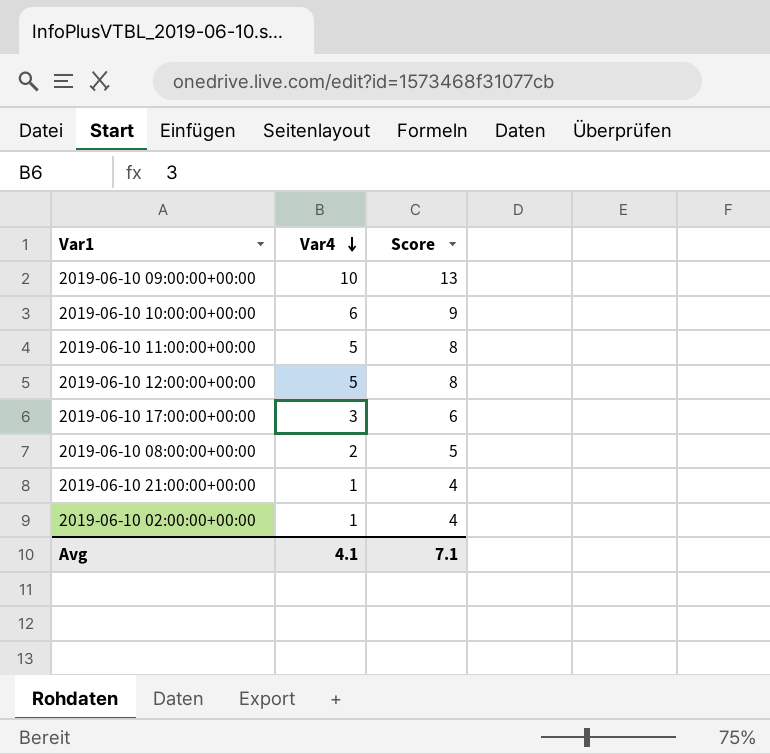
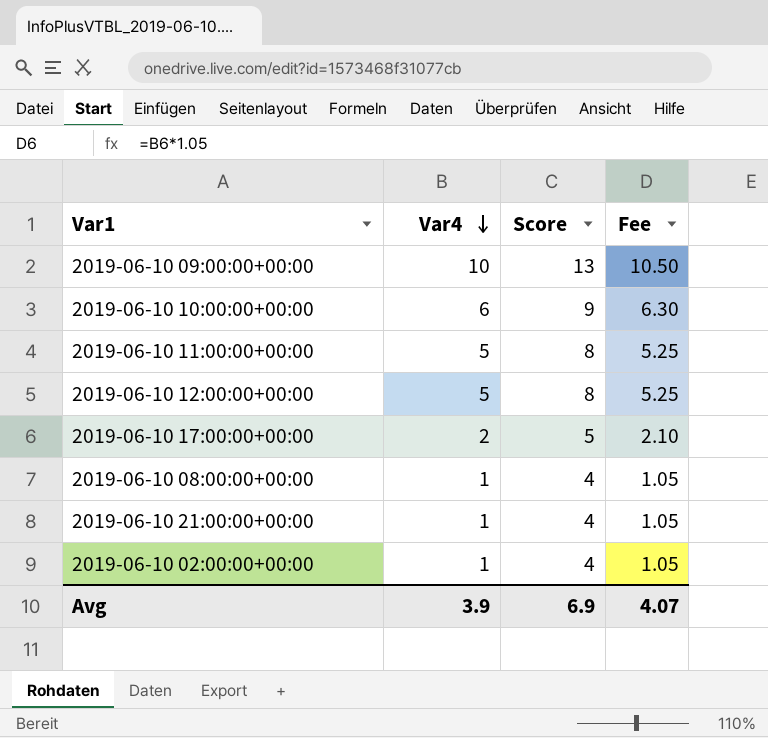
column Fee | formula: none -> [Var4] * 1.05
2019-06-10 17:00:00+00:00 | Var4: 3 -> 2
2019-06-10 17:00:00+00:00 | Score: 6 -> 5
2019-06-10 08:00:00+00:00 | Var4: 2 -> 1
2019-06-10 08:00:00+00:00 | Score: 5 -> 4
Avg | Var4: 4.1 -> 3.9
Avg | Score: 7.1 -> 6.9

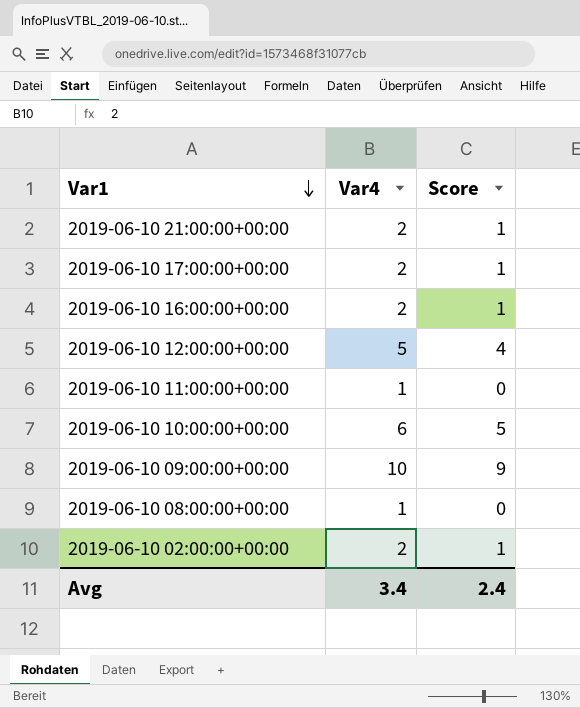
row order: Var4 descending -> Var1 descending
column Fee | formula: [Var4] * 1.05 -> none
column Score | formula: [Var4] + 3 -> [Var4] - 1
2019-06-10 21:00:00+00:00 | Var4: 1 -> 2
row 2019-06-10 16:00:00+00:00: none -> 2 | 1
2019-06-10 11:00:00+00:00 | Var4: 5 -> 1
2019-06-10 02:00:00+00:00 | Var4: 1 -> 2
Avg | Var4: 3.9 -> 3.4
Avg | Score: 6.9 -> 2.4

